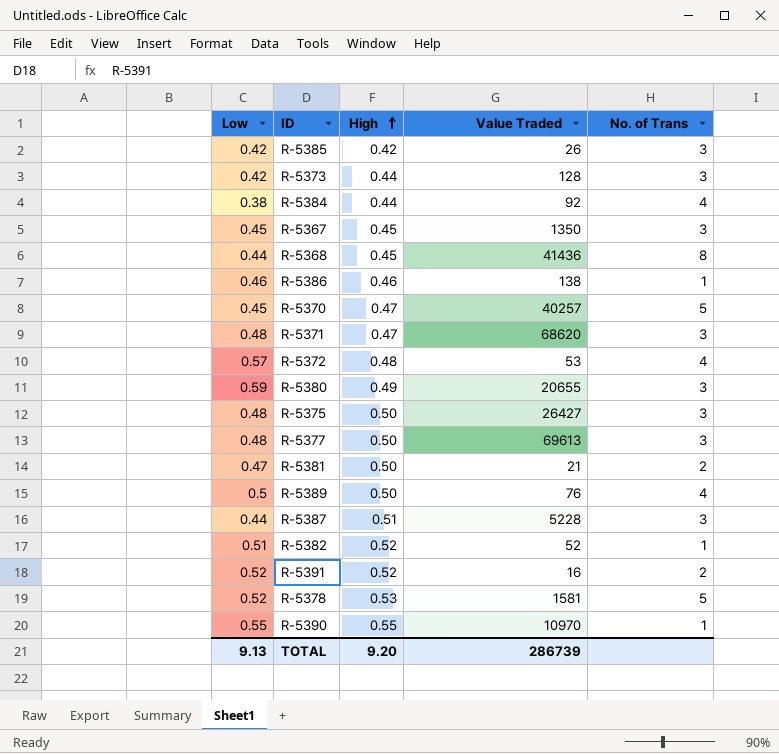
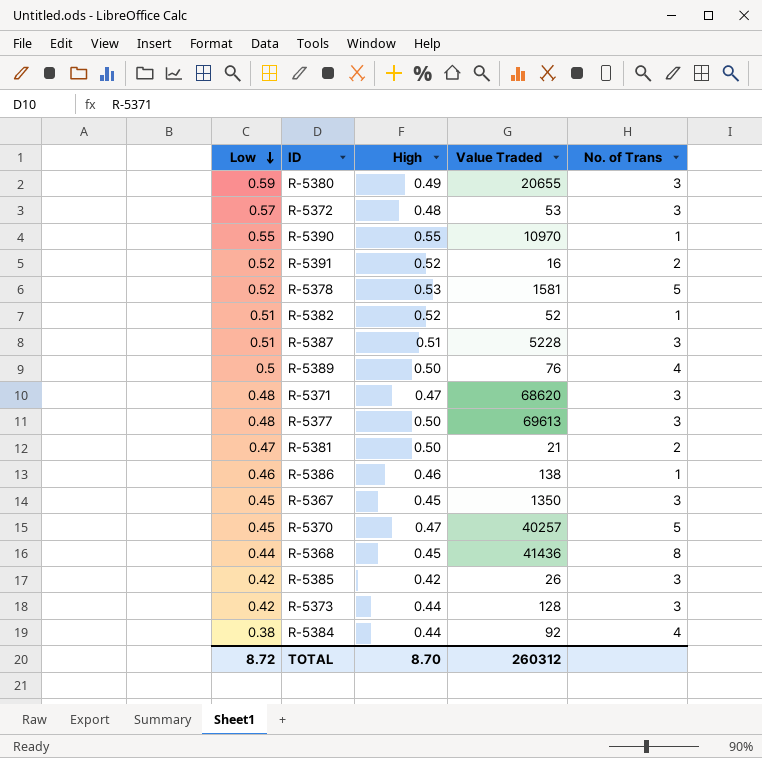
row order: High ascending -> Low descending
row R-5375: 0.48 | 0.50 | 26427 | 3 -> none
R-5372 | No. of Trans: 4 -> 3
R-5387 | Low: 0.44 -> 0.51
TOTAL | Low: 9.13 -> 8.72
TOTAL | High: 9.20 -> 8.70
TOTAL | Value Traded: 286739 -> 260312

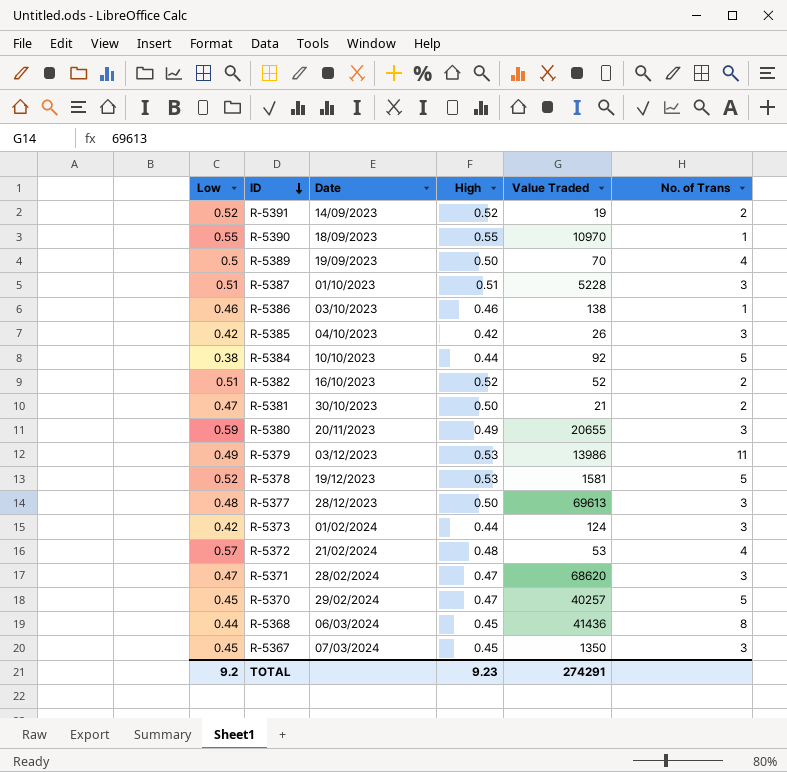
row order: Low descending -> ID descending
column Date | position: none -> 3
R-5391 | Value Traded: 16 -> 19
R-5389 | Value Traded: 76 -> 70
R-5384 | No. of Trans: 4 -> 5
R-5382 | No. of Trans: 1 -> 2
row R-5379: none -> 0.49 | 03/12/2023 | 0.53 | 13986 | 11
R-5373 | Value Traded: 128 -> 124
R-5372 | No. of Trans: 3 -> 4
R-5371 | Low: 0.48 -> 0.47
TOTAL | Low: 8.72 -> 9.2
TOTAL | High: 8.70 -> 9.23
TOTAL | Value Traded: 260312 -> 274291

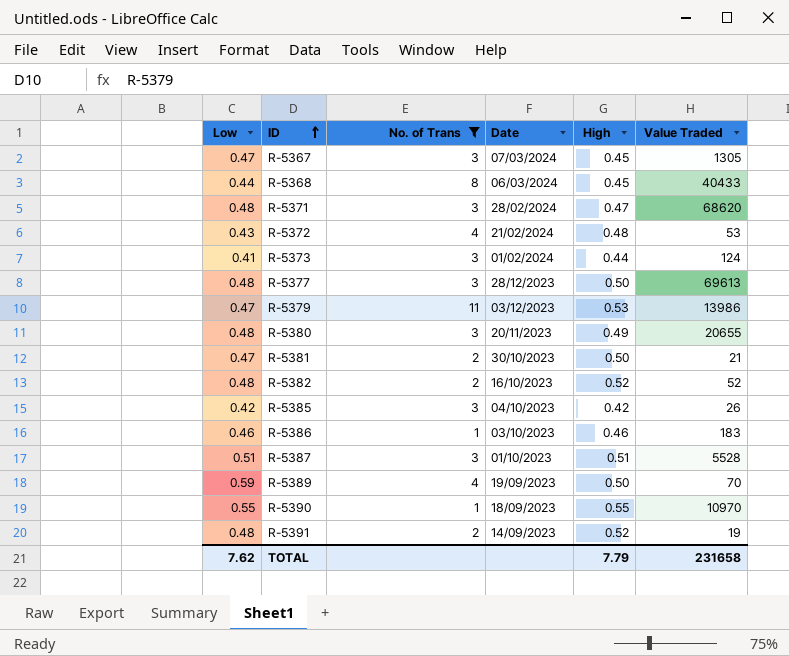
filter: none -> No. of Trans != 5
row order: ID descending -> ID ascending
column No. of Trans | position: 6 -> 3
R-5367 | Low: 0.45 -> 0.47
R-5367 | Value Traded: 1350 -> 1305
R-5368 | Value Traded: 41436 -> 40433
R-5371 | Low: 0.47 -> 0.48
R-5372 | Low: 0.57 -> 0.43
R-5373 | Low: 0.42 -> 0.41
R-5379 | Low: 0.49 -> 0.47
R-5380 | Low: 0.59 -> 0.48
R-5382 | Low: 0.51 -> 0.48
R-5386 | Value Traded: 138 -> 183
R-5387 | Value Traded: 5228 -> 5528
R-5389 | Low: 0.5 -> 0.59
R-5391 | Low: 0.52 -> 0.48
TOTAL | Low: 9.2 -> 7.62
TOTAL | High: 9.23 -> 7.79
TOTAL | Value Traded: 274291 -> 231658

